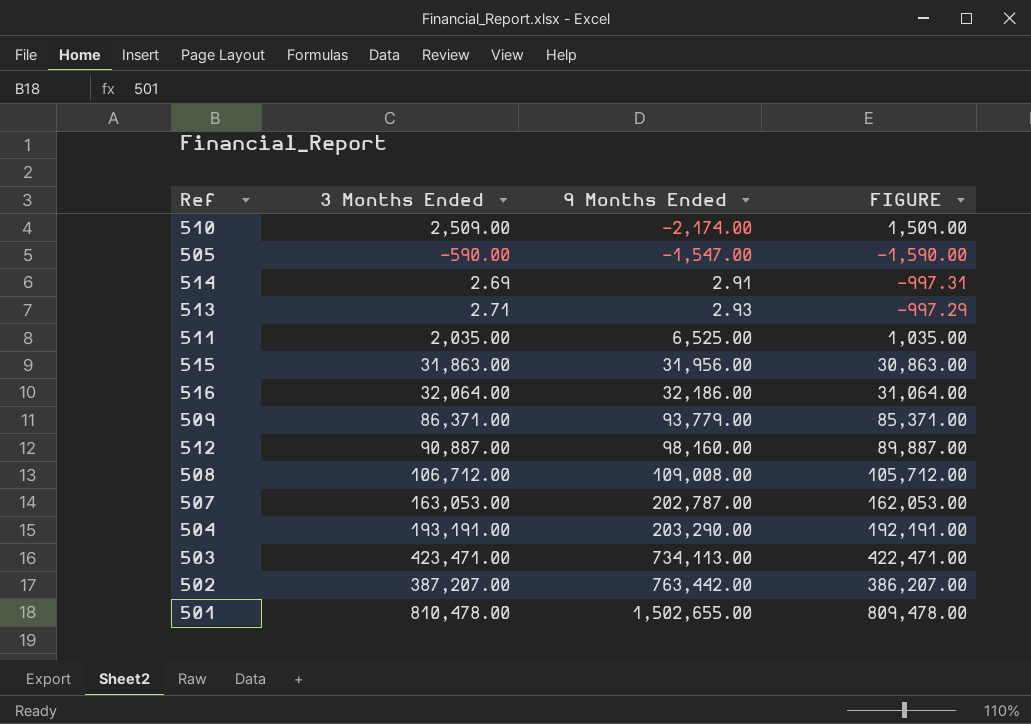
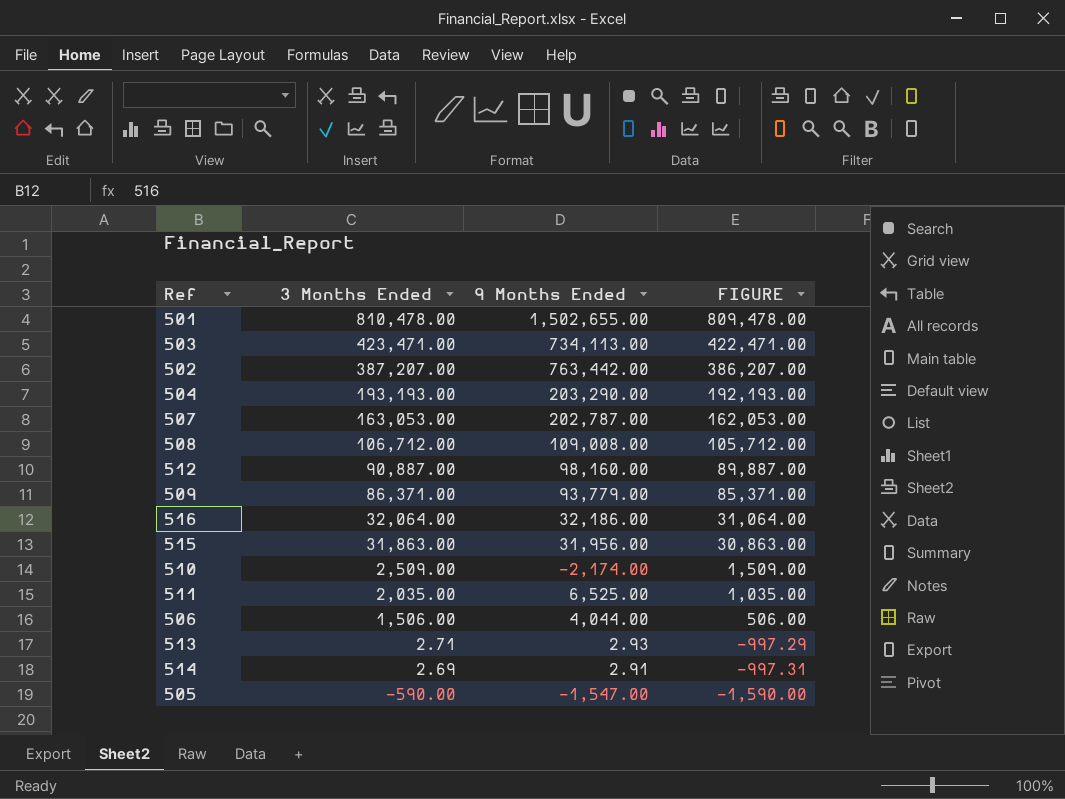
row order: 9 Months Ended ascending -> 3 Months Ended descending
504 | 3 Months Ended: 193,191.00 -> 193,193.00
504 | FIGURE: 192,191.00 -> 192,193.00
row 506: none -> 1,506.00 | 4,044.00 | 506.00

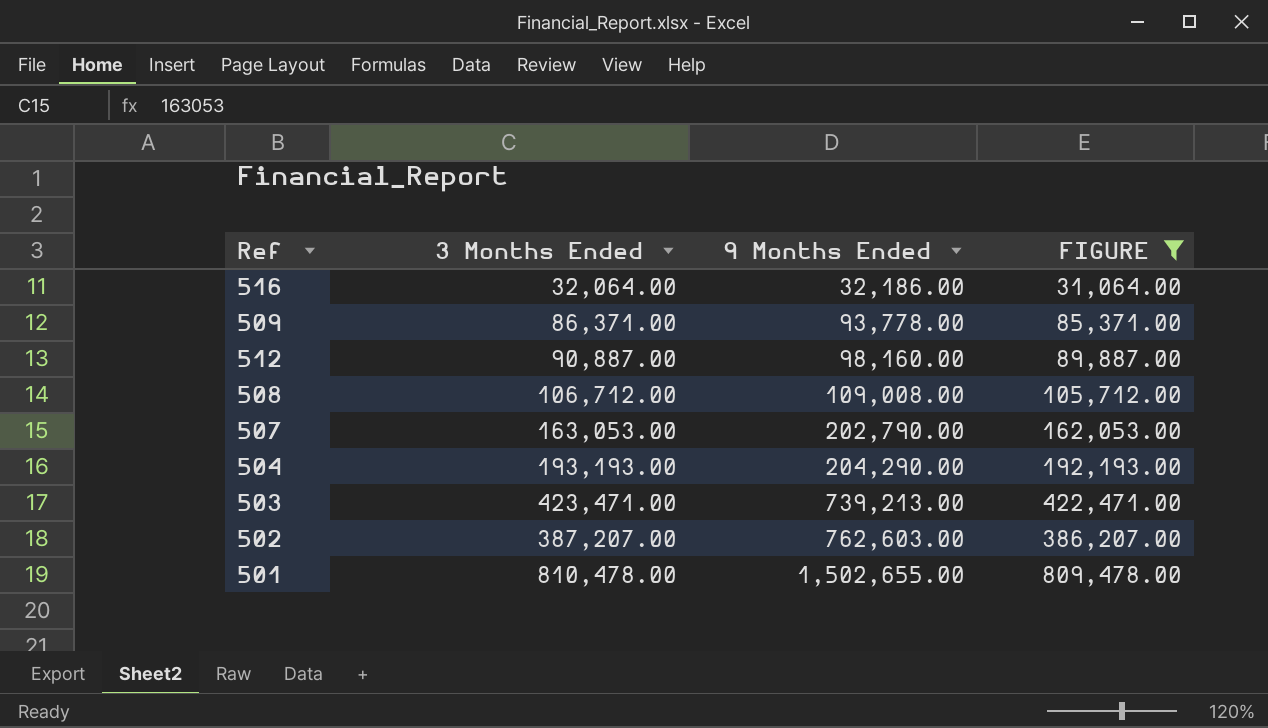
filter: none -> FIGURE >= 31,064.00
row order: 3 Months Ended descending -> 9 Months Ended ascending
509 | 9 Months Ended: 93,779.00 -> 93,778.00
507 | 9 Months Ended: 202,787.00 -> 202,790.00
504 | 9 Months Ended: 203,290.00 -> 204,290.00
503 | 9 Months Ended: 734,113.00 -> 739,213.00
502 | 9 Months Ended: 763,442.00 -> 762,603.00

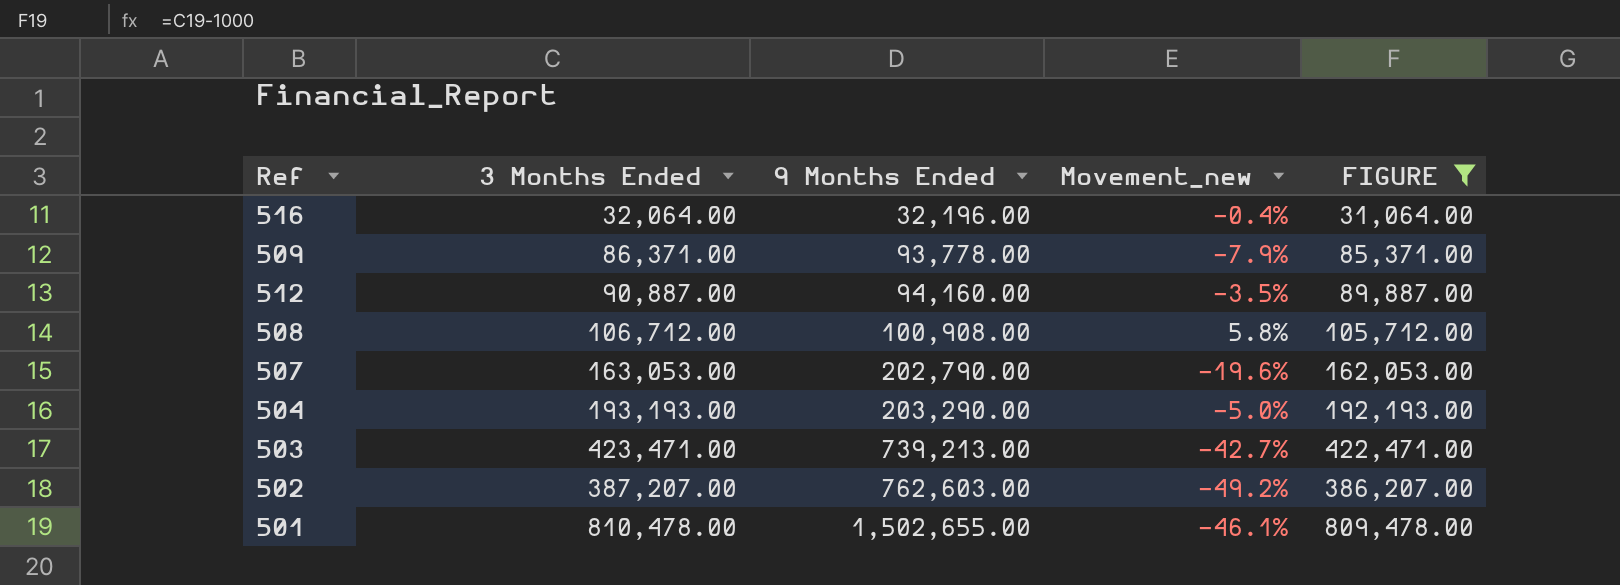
column Movement_new | formula: none -> ([3 Months Ended] - [9 Months Ended]) / [9 Months Ended]
516 | 9 Months Ended: 32,186.00 -> 32,196.00
512 | 9 Months Ended: 98,160.00 -> 94,160.00
508 | 9 Months Ended: 109,008.00 -> 100,908.00
504 | 9 Months Ended: 204,290.00 -> 203,290.00

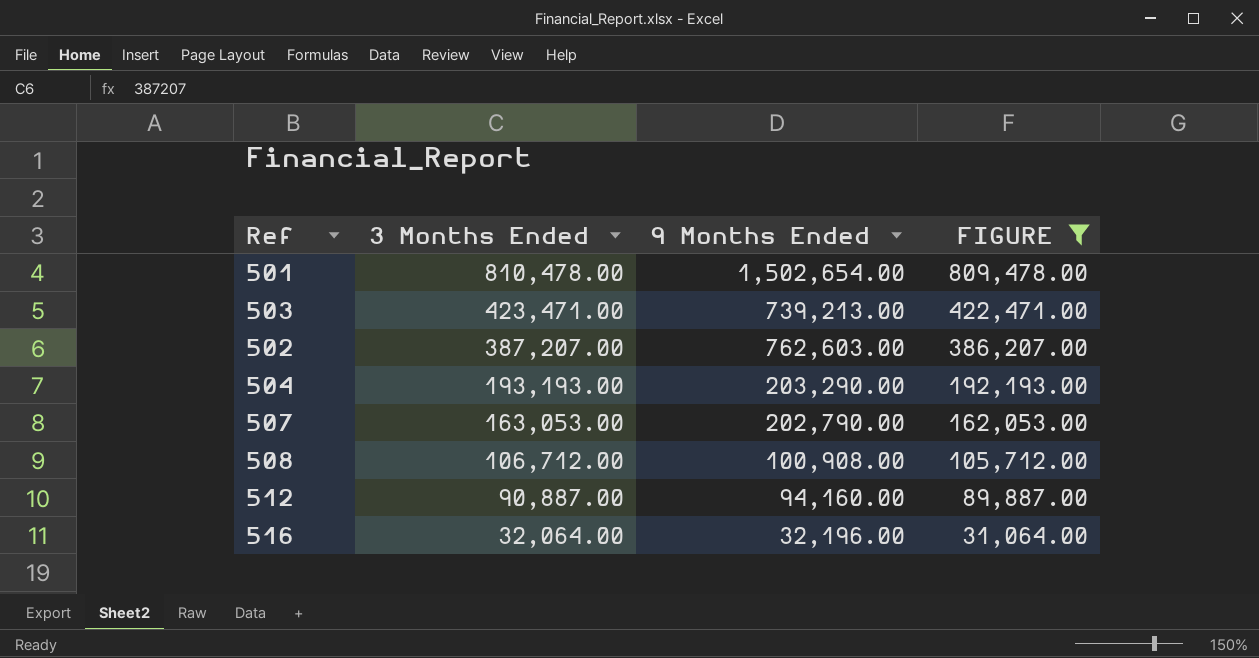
row order: 9 Months Ended ascending -> 3 Months Ended descending
column Movement_new | formula: ([3 Months Ended] - [9 Months Ended]) / [9 Months Ended] -> none
row 509: 86,371.00 | 93,778.00 | -7.9% | 85,371.00 -> none
501 | 9 Months Ended: 1,502,655.00 -> 1,502,654.00

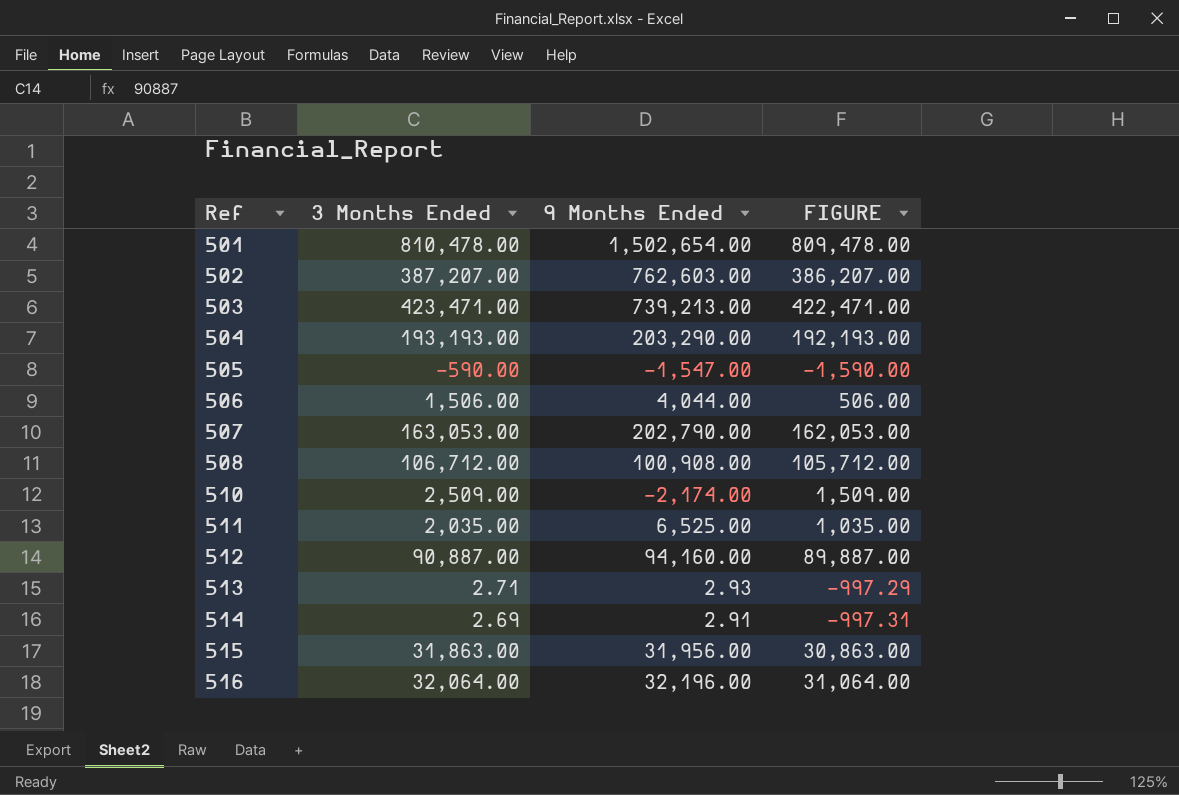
filter: FIGURE >= 31,064.00 -> none
row order: 3 Months Ended descending -> Ref ascending

